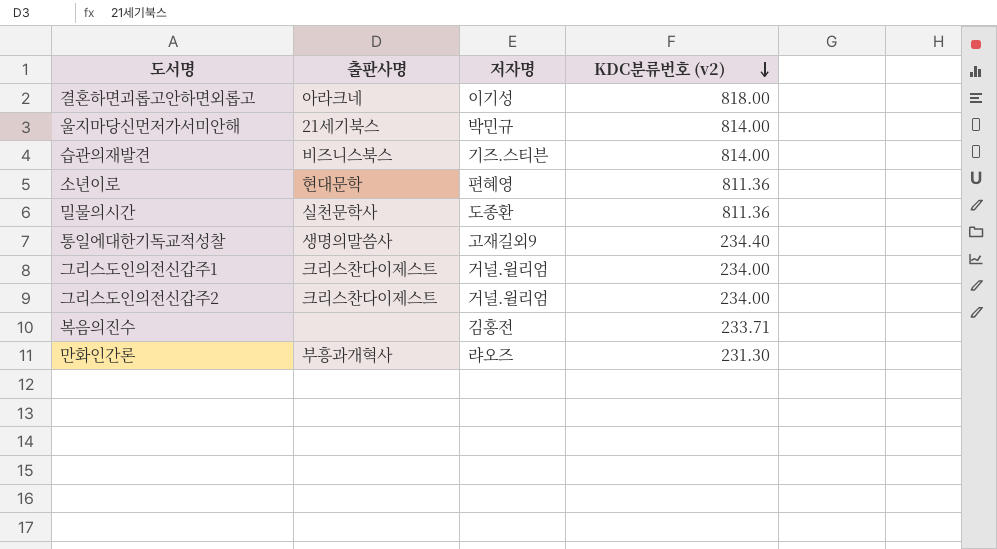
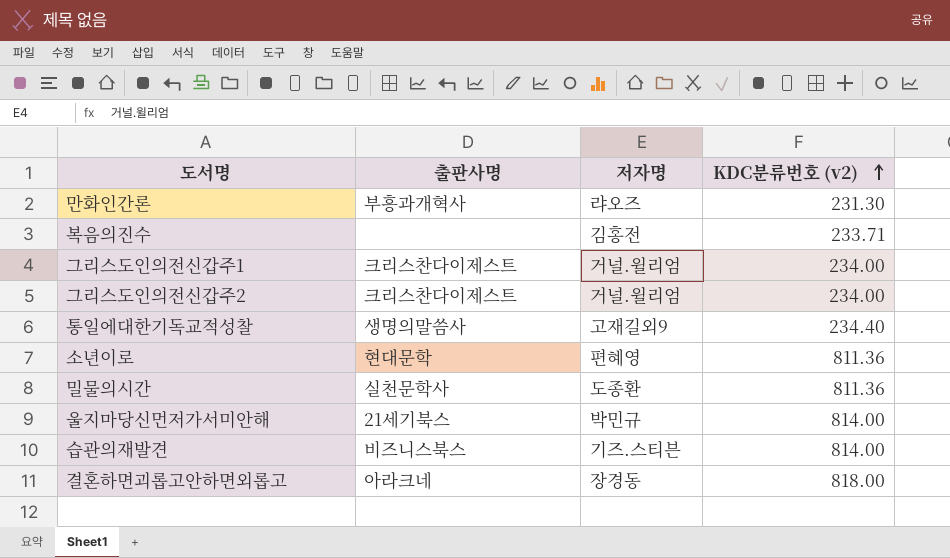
row order: KDC분류번호 (v2) descending -> KDC분류번호 (v2) ascending
결혼하면괴롭고안하면외롭고 | 저자명: 이기성 -> 장경동

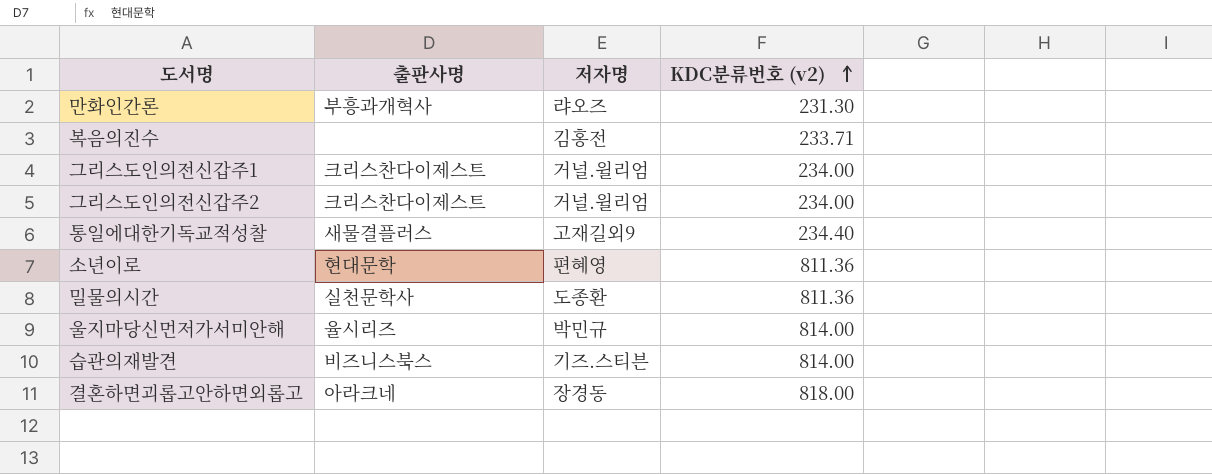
통일에대한기독교적성찰 | 출판사명: 생명의말씀사 -> 새물결플러스
울지마당신먼저가서미안해 | 출판사명: 21세기북스 -> 율시리즈

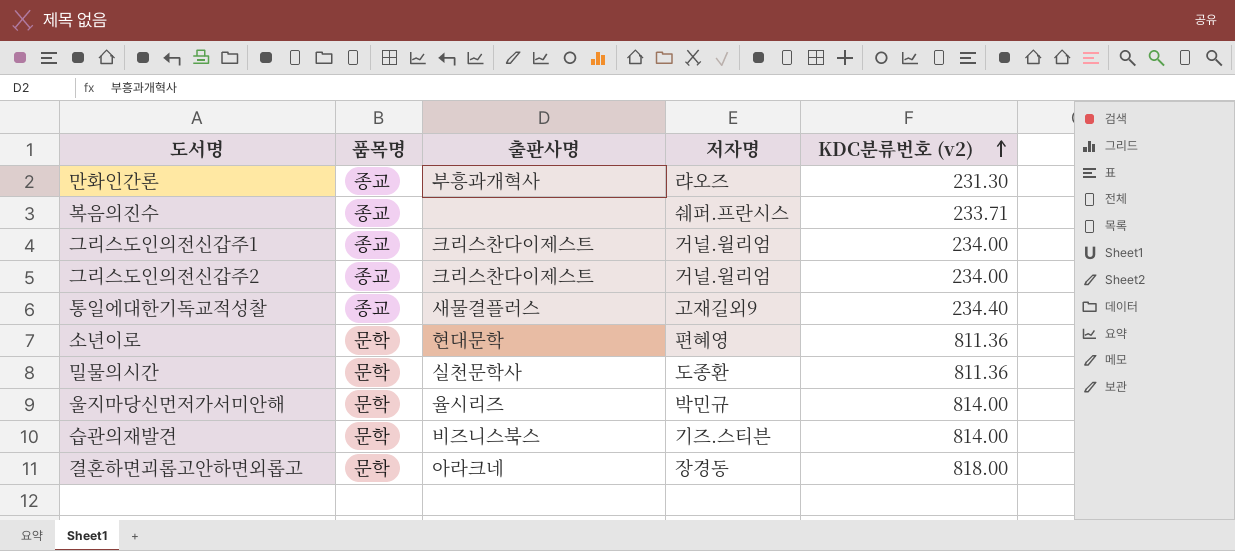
column 품목명 | position: none -> 2
복음의진수 | 저자명: 김홍전 -> 쉐퍼.프란시스

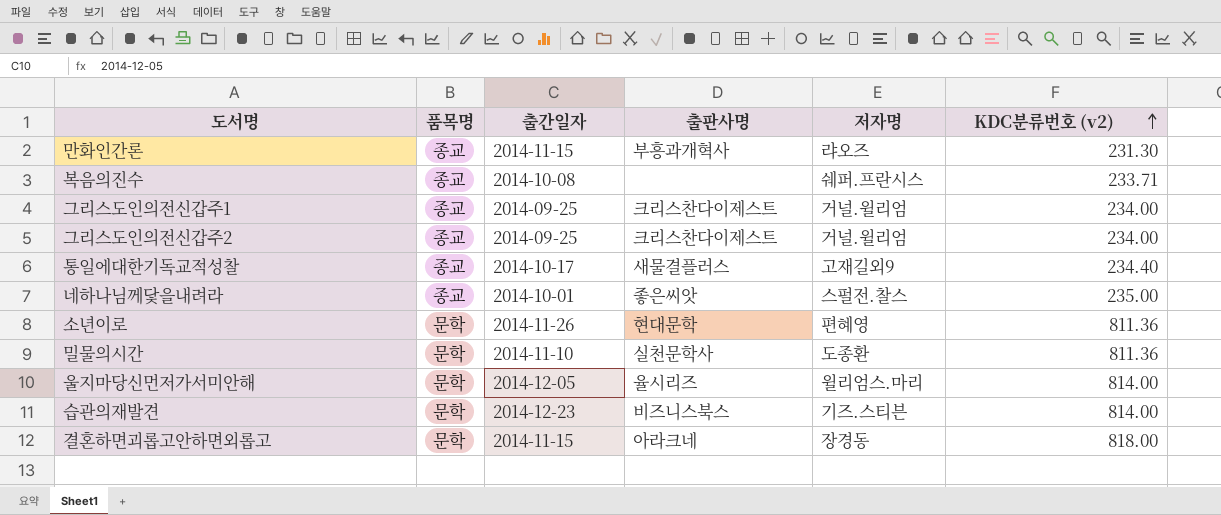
column 출간일자 | position: none -> 3
row 네하나님께닻을내려라: none -> 종교 | 2014-10-01 | 좋은씨앗 | 스펄전.찰스 | 235.00
울지마당신먼저가서미안해 | 저자명: 박민규 -> 윌리엄스.마리

